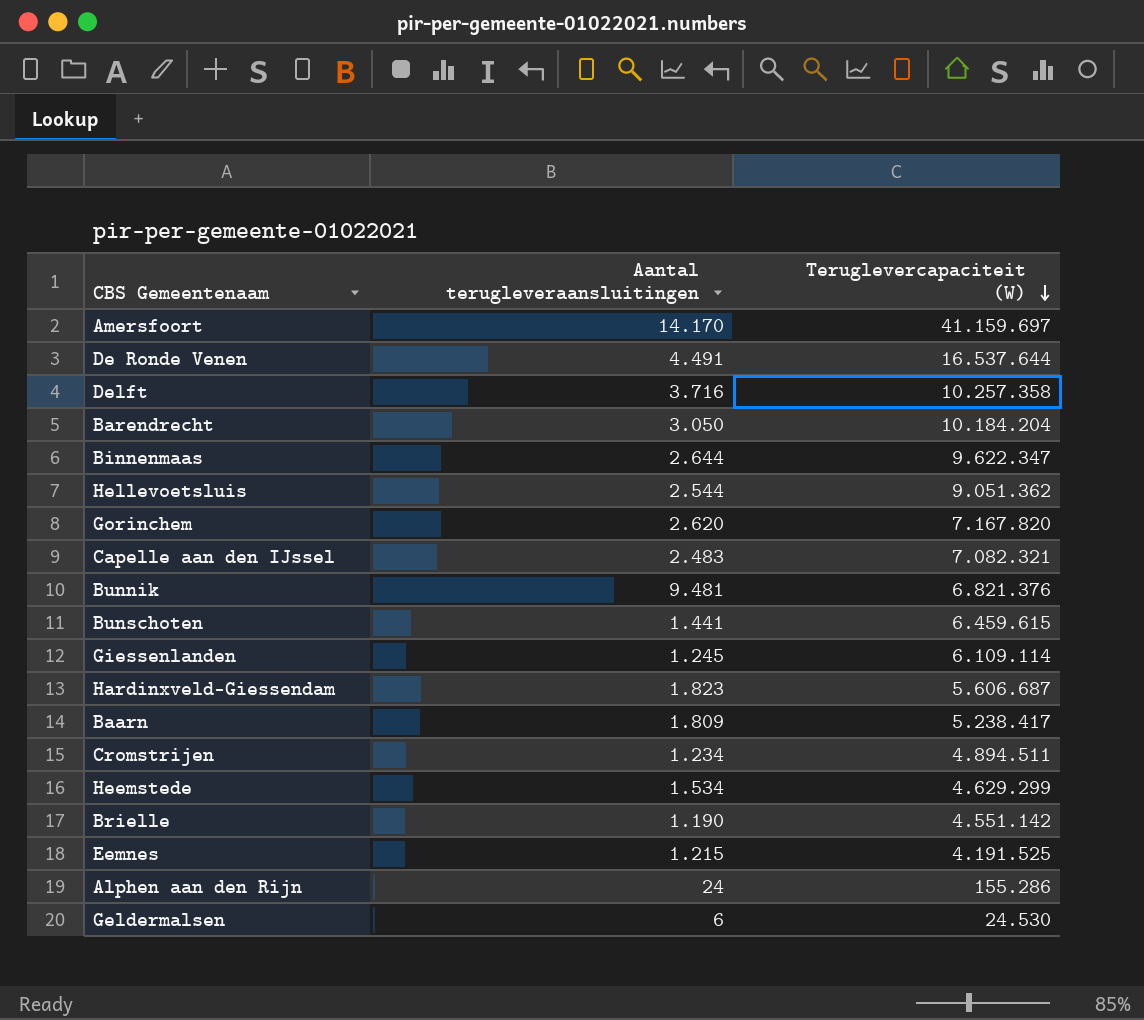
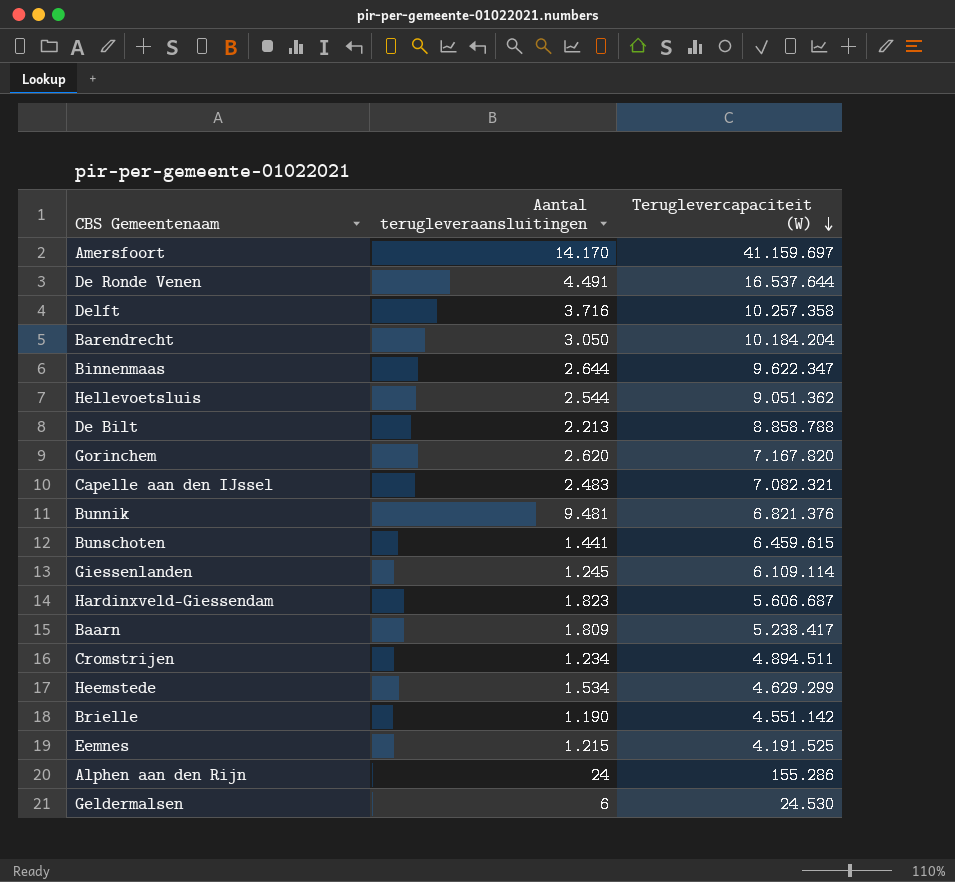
row De Bilt: none -> 2.213 | 8.858.788

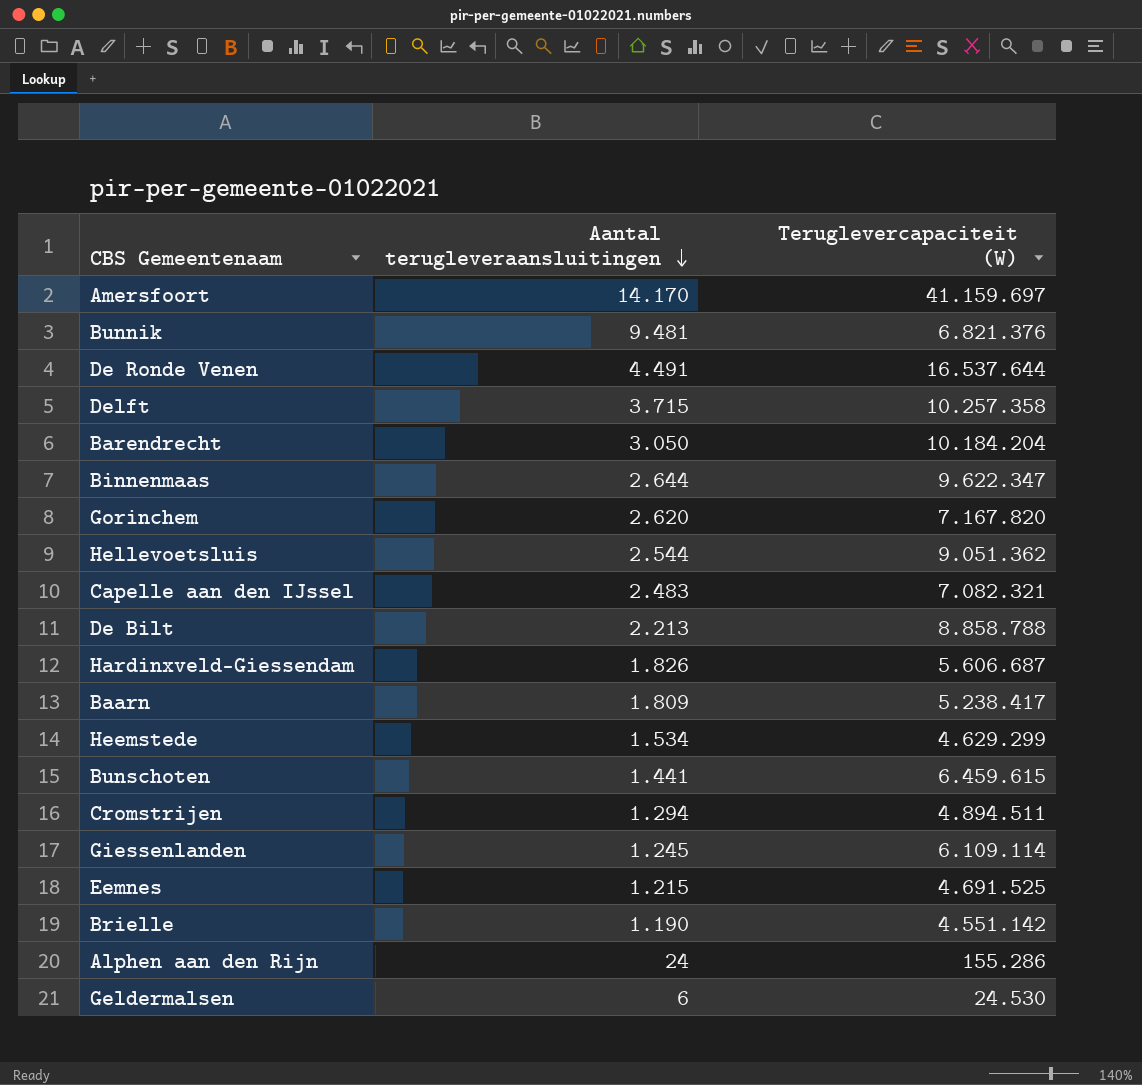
row order: Teruglevercapaciteit (W) descending -> Aantal terugleveraansluitingen descending
Delft | Aantal terugleveraansluitingen: 3.716 -> 3.715
Hardinxveld-Giessendam | Aantal terugleveraansluitingen: 1.823 -> 1.826
Cromstrijen | Aantal terugleveraansluitingen: 1.234 -> 1.294
Eemnes | Teruglevercapaciteit (W): 4.191.525 -> 4.691.525

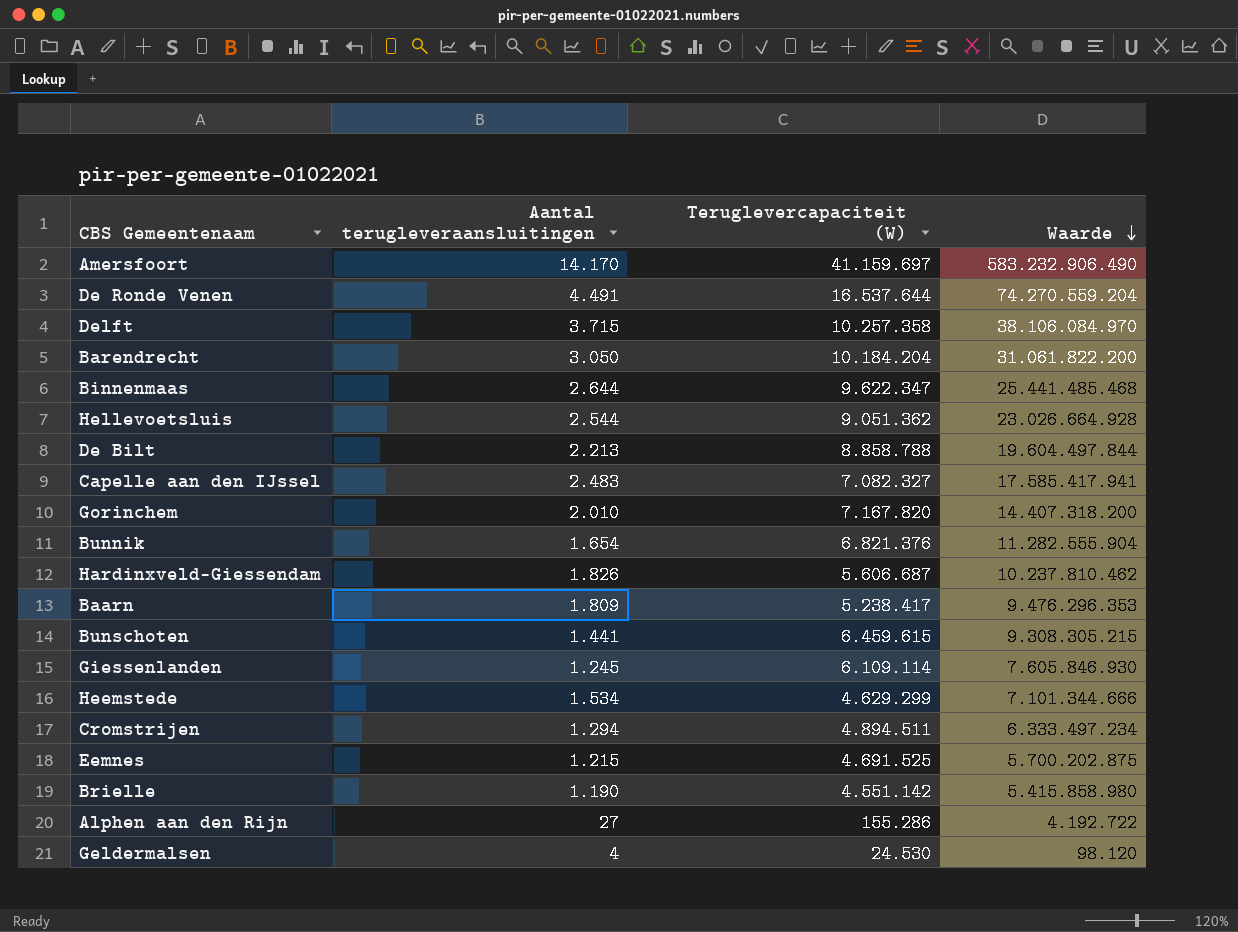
row order: Aantal terugleveraansluitingen descending -> Waarde descending
column Waarde | formula: none -> [Aantal terugleveraansluitingen] * [Teruglevercapaciteit (W)]
Capelle aan den IJssel | Teruglevercapaciteit (W): 7.082.321 -> 7.082.327
Gorinchem | Aantal terugleveraansluitingen: 2.620 -> 2.010
Bunnik | Aantal terugleveraansluitingen: 9.481 -> 1.654
Alphen aan den Rijn | Aantal terugleveraansluitingen: 24 -> 27
Geldermalsen | Aantal terugleveraansluitingen: 6 -> 4

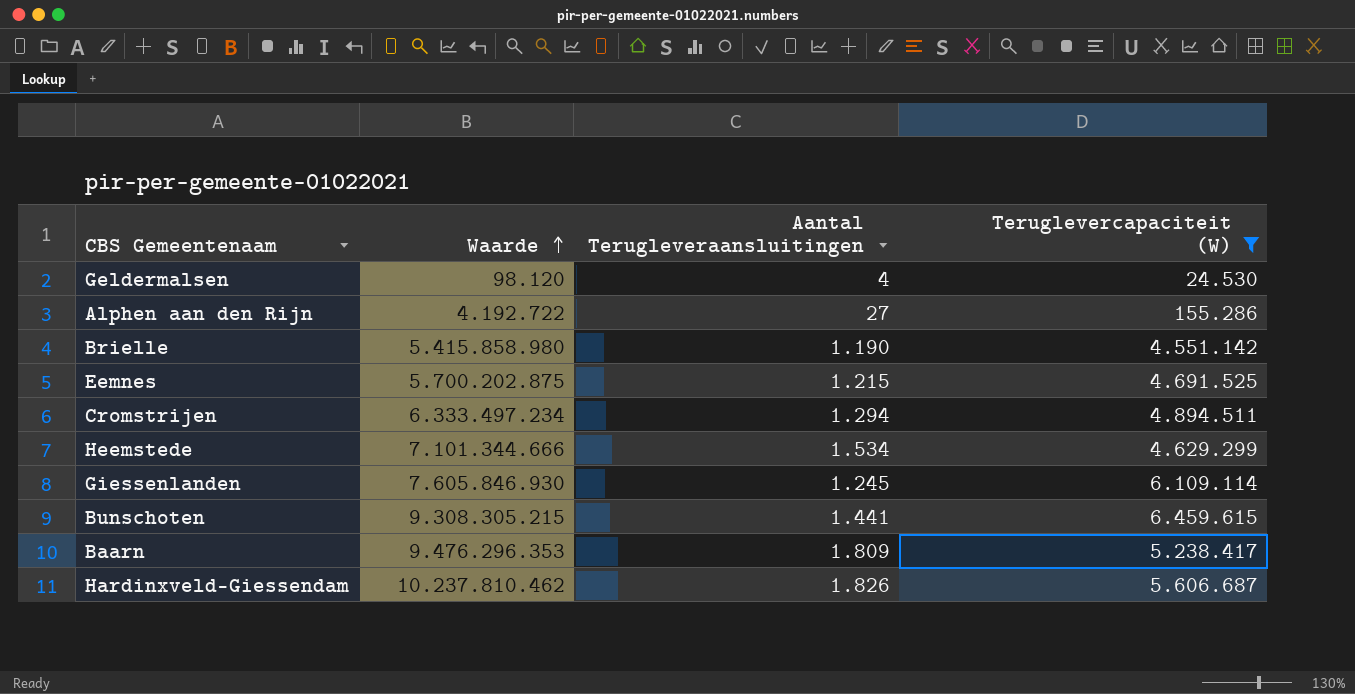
filter: none -> Teruglevercapaciteit (W) <= 6.459.615
row order: Waarde descending -> Waarde ascending
column Waarde | position: 4 -> 2
column name: Aantal terugleveraansluitingen -> Aantal Terugleveraansluitingen

